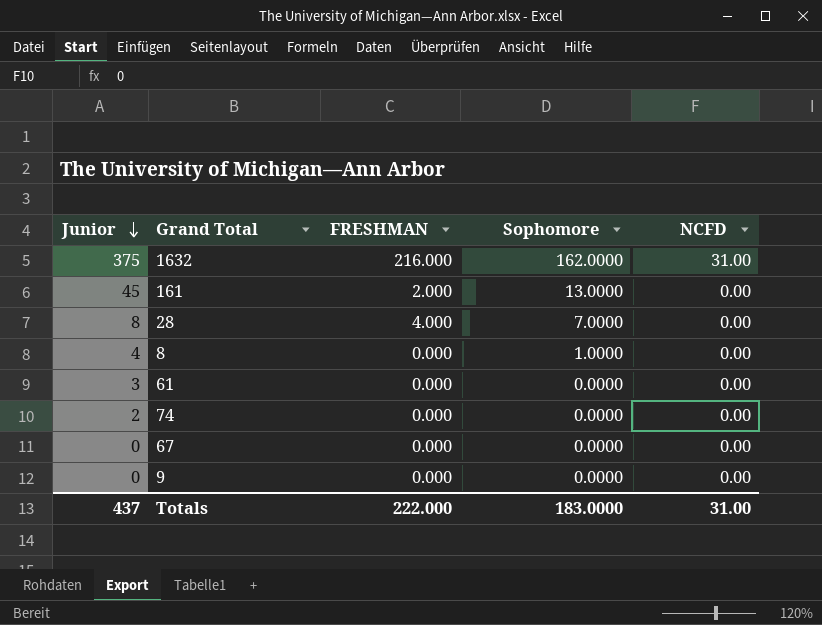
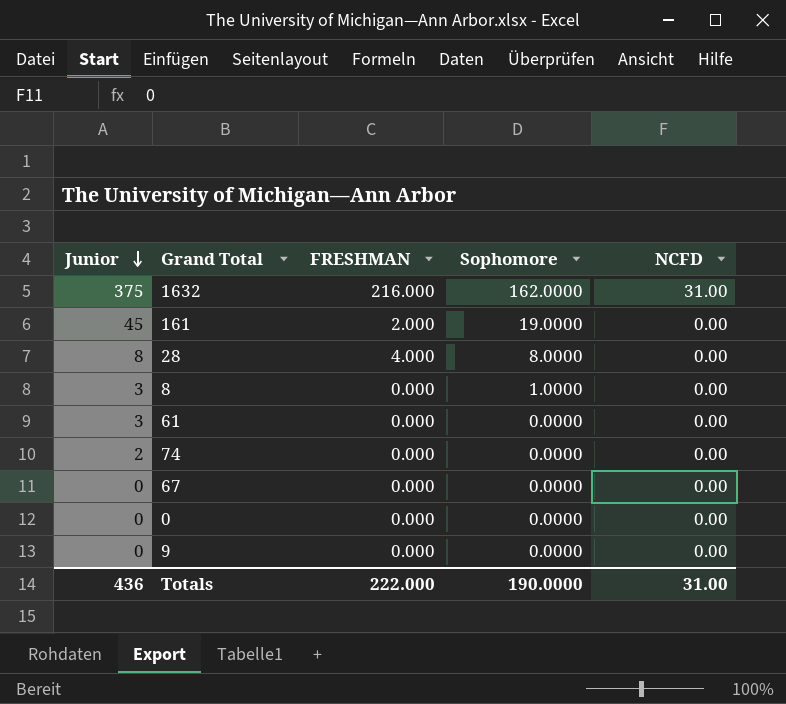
161 | Sophomore: 13.0000 -> 19.0000
28 | Sophomore: 7.0000 -> 8.0000
8 | Junior: 4 -> 3
row 0: none -> 0 | 0.000 | 0.0000 | 0.00
Totals | Junior: 437 -> 436
Totals | Sophomore: 183.0000 -> 190.0000

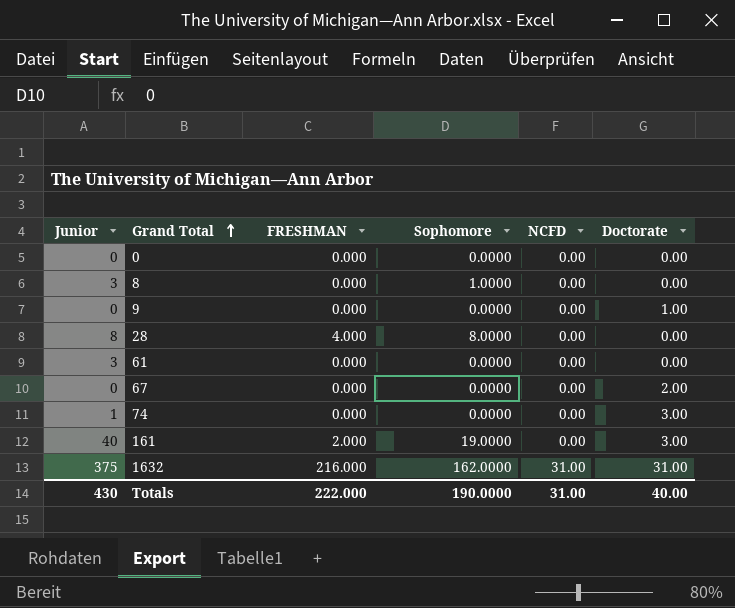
row order: Junior descending -> Grand Total ascending
column Doctorate | position: none -> 6
74 | Junior: 2 -> 1
161 | Junior: 45 -> 40
Totals | Junior: 436 -> 430

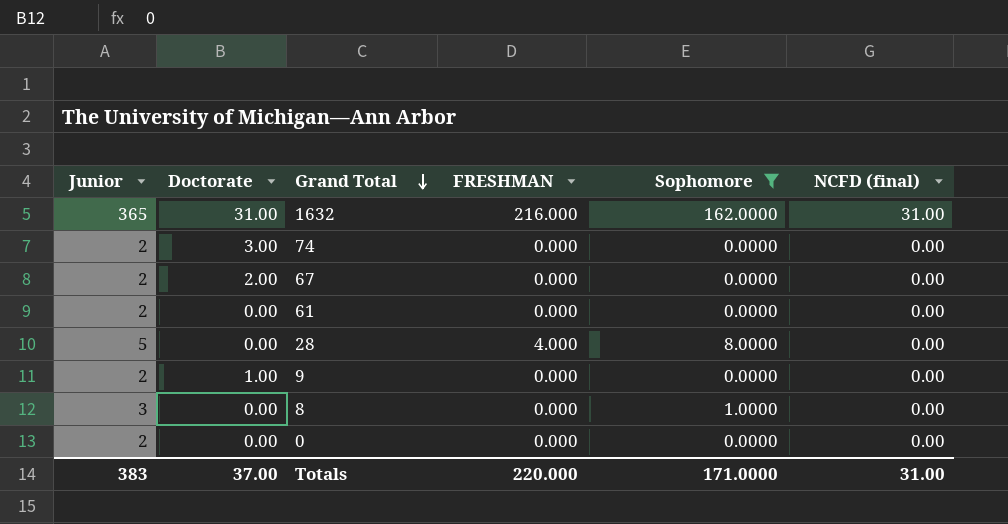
filter: none -> Sophomore != 19.0000
row order: Grand Total ascending -> Grand Total descending
column Doctorate | position: 6 -> 2
column name: NCFD -> NCFD (final)
1632 | Junior: 375 -> 365
74 | Junior: 1 -> 2
67 | Junior: 0 -> 2
61 | Junior: 3 -> 2
28 | Junior: 8 -> 5
9 | Junior: 0 -> 2
0 | Junior: 0 -> 2
Totals | Junior: 430 -> 383
Totals | Doctorate: 40.00 -> 37.00
Totals | FRESHMAN: 222.000 -> 220.000
Totals | Sophomore: 190.0000 -> 171.0000

